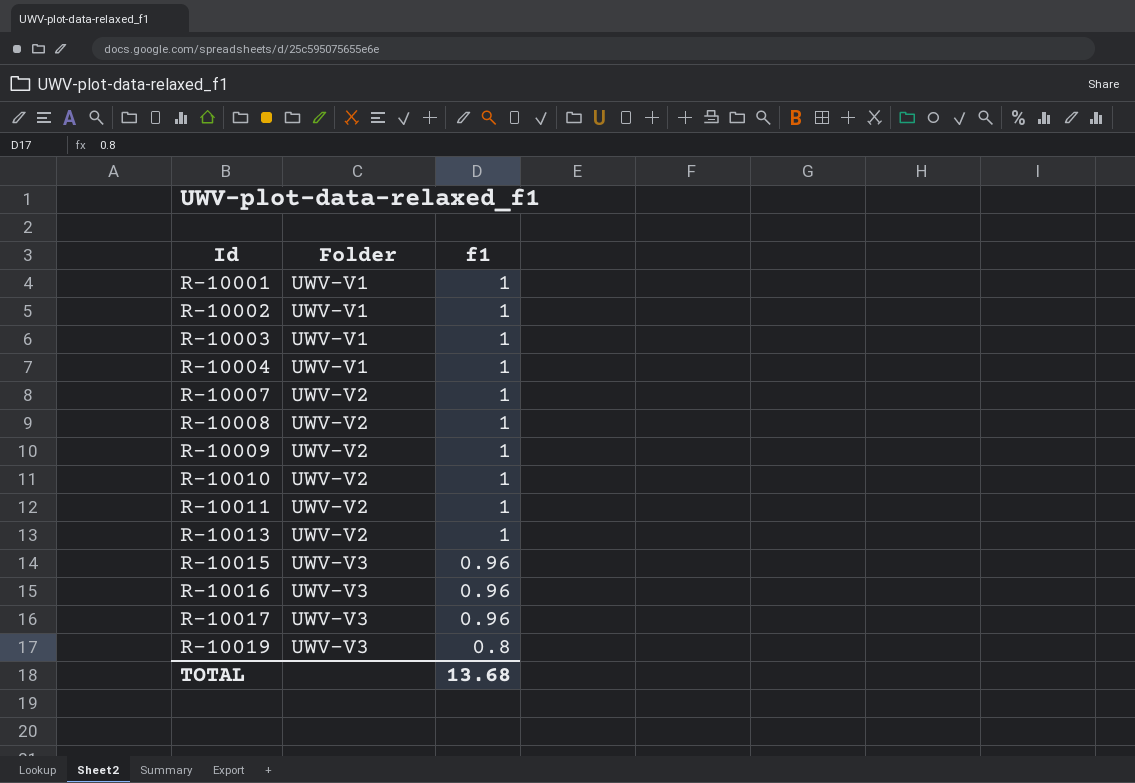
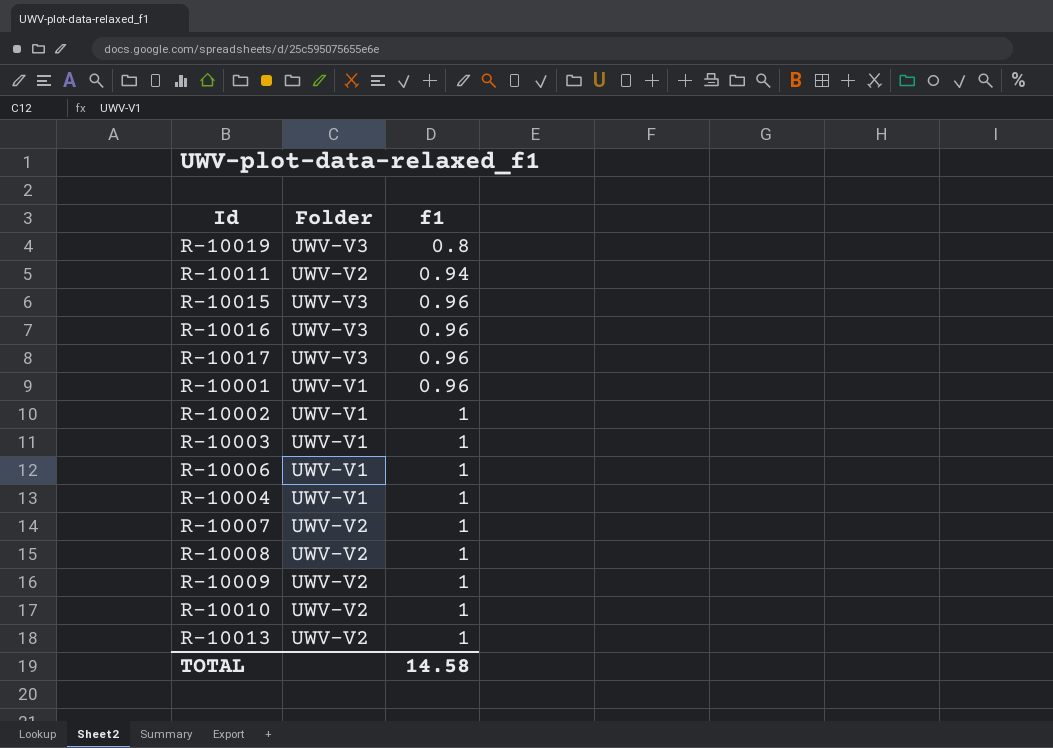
row order: Id ascending -> f1 ascending
R-10011 | f1: 1 -> 0.94
R-10001 | f1: 1 -> 0.96
row R-10006: none -> UWV-V1 | 1
TOTAL | f1: 13.68 -> 14.58

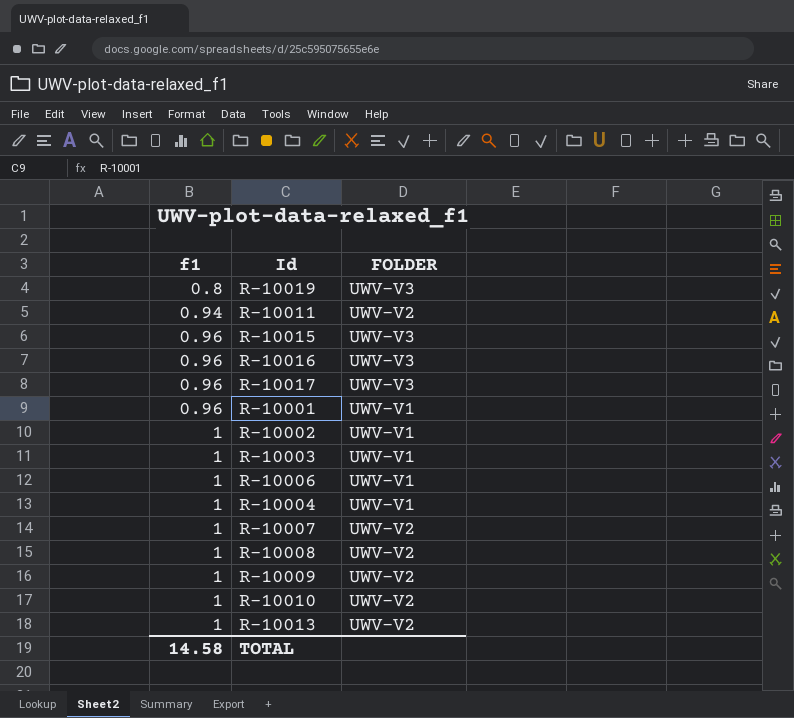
column f1 | position: 3 -> 1
column name: Folder -> FOLDER

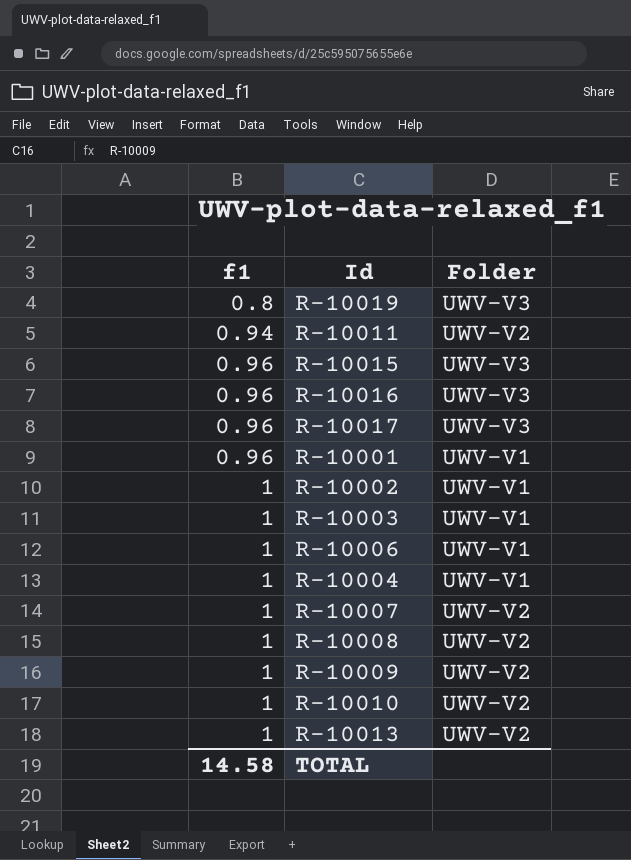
column name: FOLDER -> Folder

